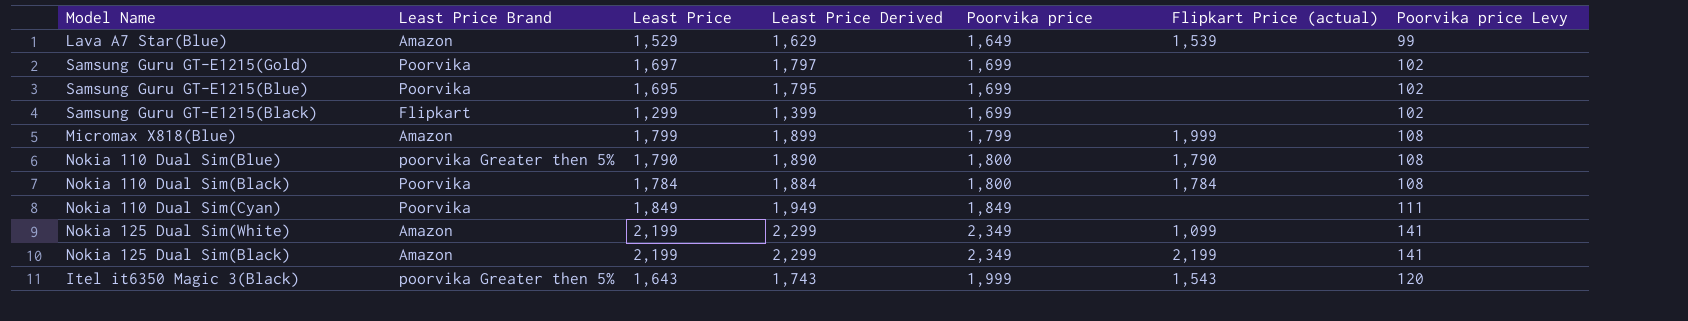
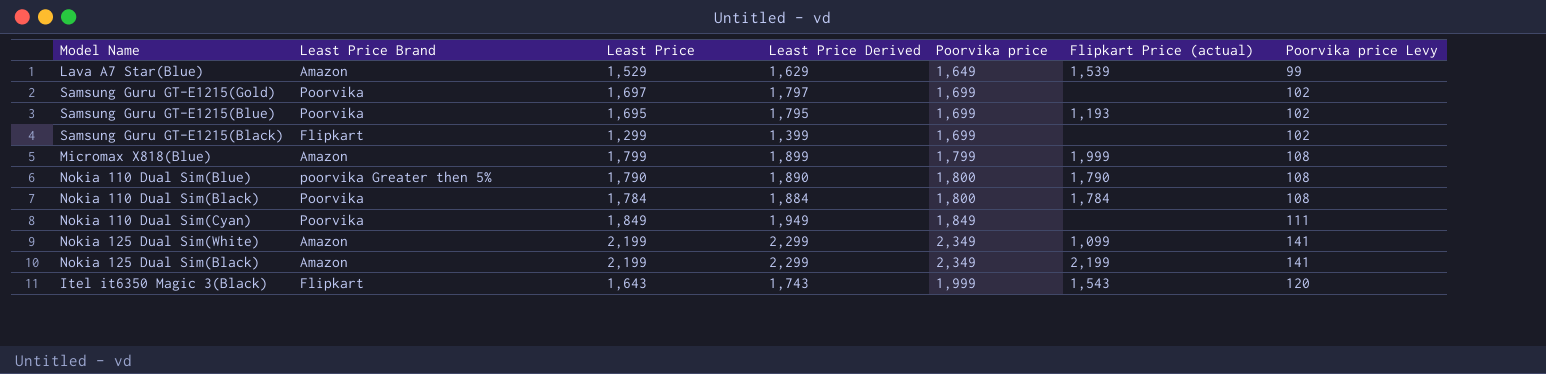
Samsung Guru GT-E1215(Blue) | Flipkart Price (actual): none -> 1,193
Itel it6350 Magic 3(Black) | Least Price Brand: poorvika Greater then 5% -> Flipkart

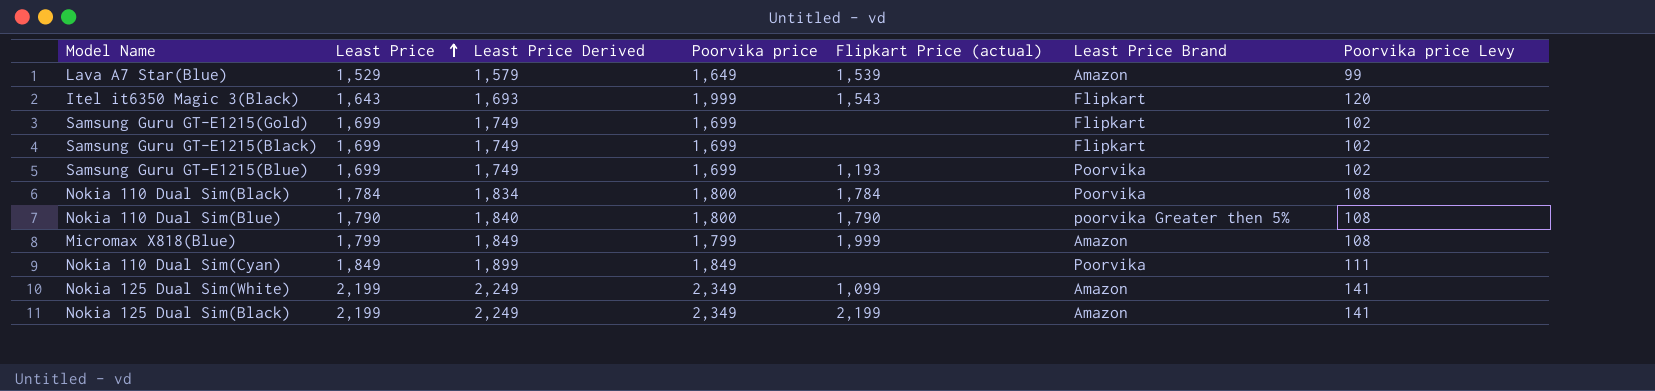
row order: none -> Least Price ascending
column Least Price Derived | formula: [Least Price] + 100 -> [Least Price] + 50
column Least Price Brand | position: 2 -> 6
Samsung Guru GT-E1215(Gold) | Least Price: 1,697 -> 1,699
Samsung Guru GT-E1215(Gold) | Least Price Brand: Poorvika -> Flipkart
Samsung Guru GT-E1215(Black) | Least Price: 1,299 -> 1,699
Samsung Guru GT-E1215(Blue) | Least Price: 1,695 -> 1,699

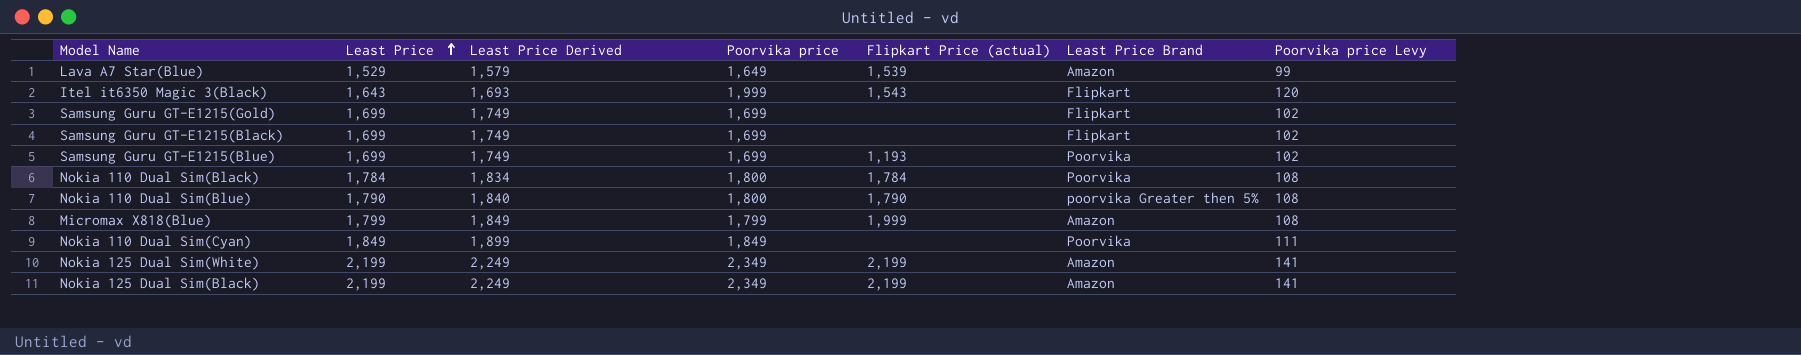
Nokia 125 Dual Sim(White) | Flipkart Price (actual): 1,099 -> 2,199

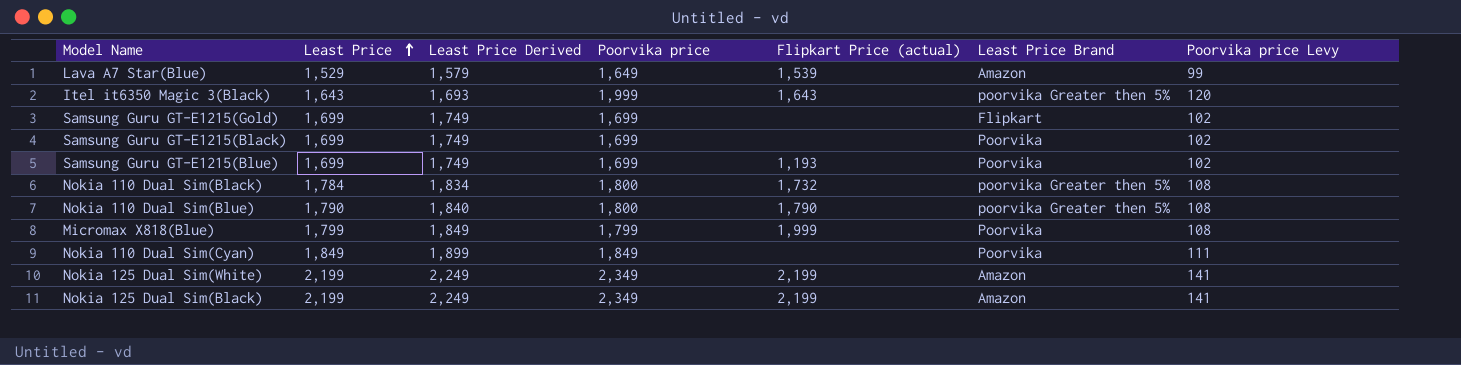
Itel it6350 Magic 3(Black) | Flipkart Price (actual): 1,543 -> 1,643
Itel it6350 Magic 3(Black) | Least Price Brand: Flipkart -> poorvika Greater then 5%
Samsung Guru GT-E1215(Black) | Least Price Brand: Flipkart -> Poorvika
Nokia 110 Dual Sim(Black) | Flipkart Price (actual): 1,784 -> 1,732
Nokia 110 Dual Sim(Black) | Least Price Brand: Poorvika -> poorvika Greater then 5%
Micromax X818(Blue) | Least Price Brand: Amazon -> Poorvika

